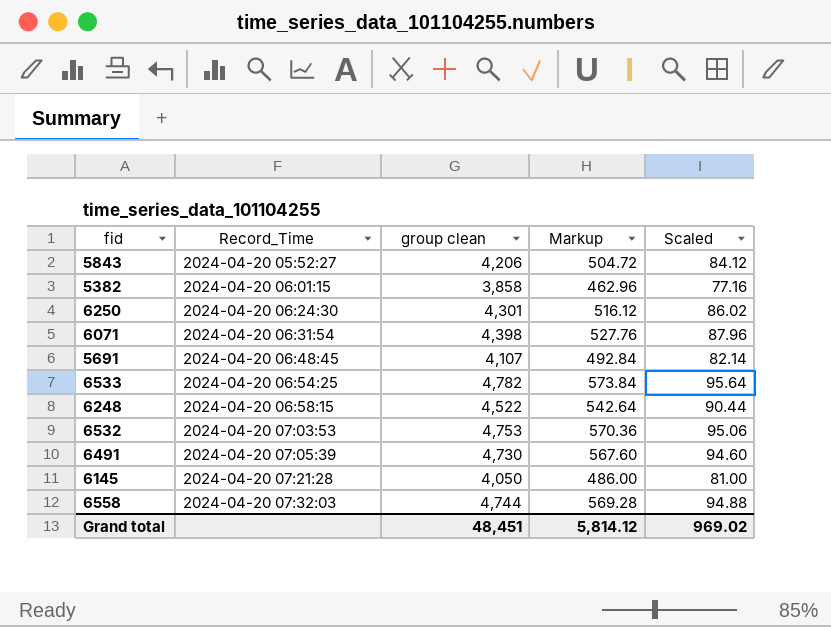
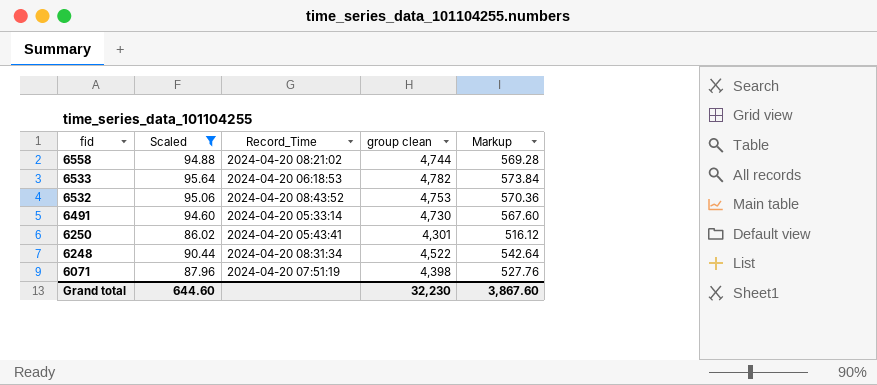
filter: none -> Scaled >= 86.02
row order: Record_Time ascending -> fid descending
column Scaled | position: 5 -> 2
6558 | Record_Time: 2024-04-20 07:32:03 -> 2024-04-20 08:21:02
6533 | Record_Time: 2024-04-20 06:54:25 -> 2024-04-20 06:18:53
6532 | Record_Time: 2024-04-20 07:03:53 -> 2024-04-20 08:43:52
6491 | Record_Time: 2024-04-20 07:05:39 -> 2024-04-20 05:33:14
6250 | Record_Time: 2024-04-20 06:24:30 -> 2024-04-20 05:43:41
6248 | Record_Time: 2024-04-20 06:58:15 -> 2024-04-20 08:31:34
6071 | Record_Time: 2024-04-20 06:31:54 -> 2024-04-20 07:51:19
Grand total | Scaled: 969.02 -> 644.60
Grand total | group clean: 48,451 -> 32,230
Grand total | Markup: 5,814.12 -> 3,867.60

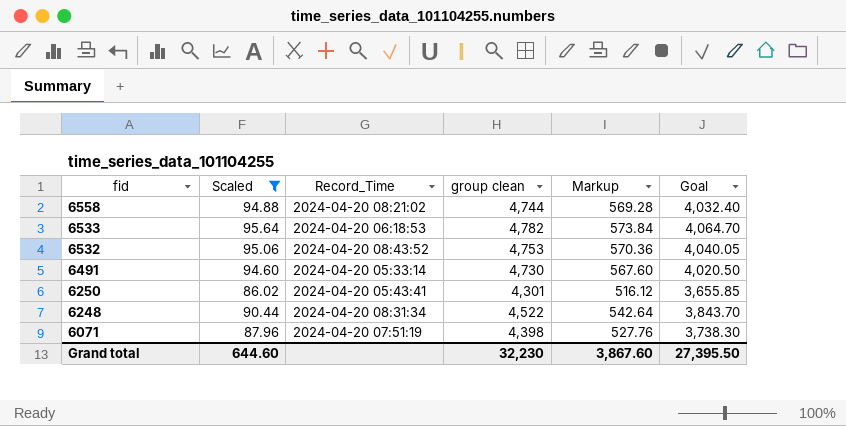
column Goal | formula: none -> [group clean] * 0.85

